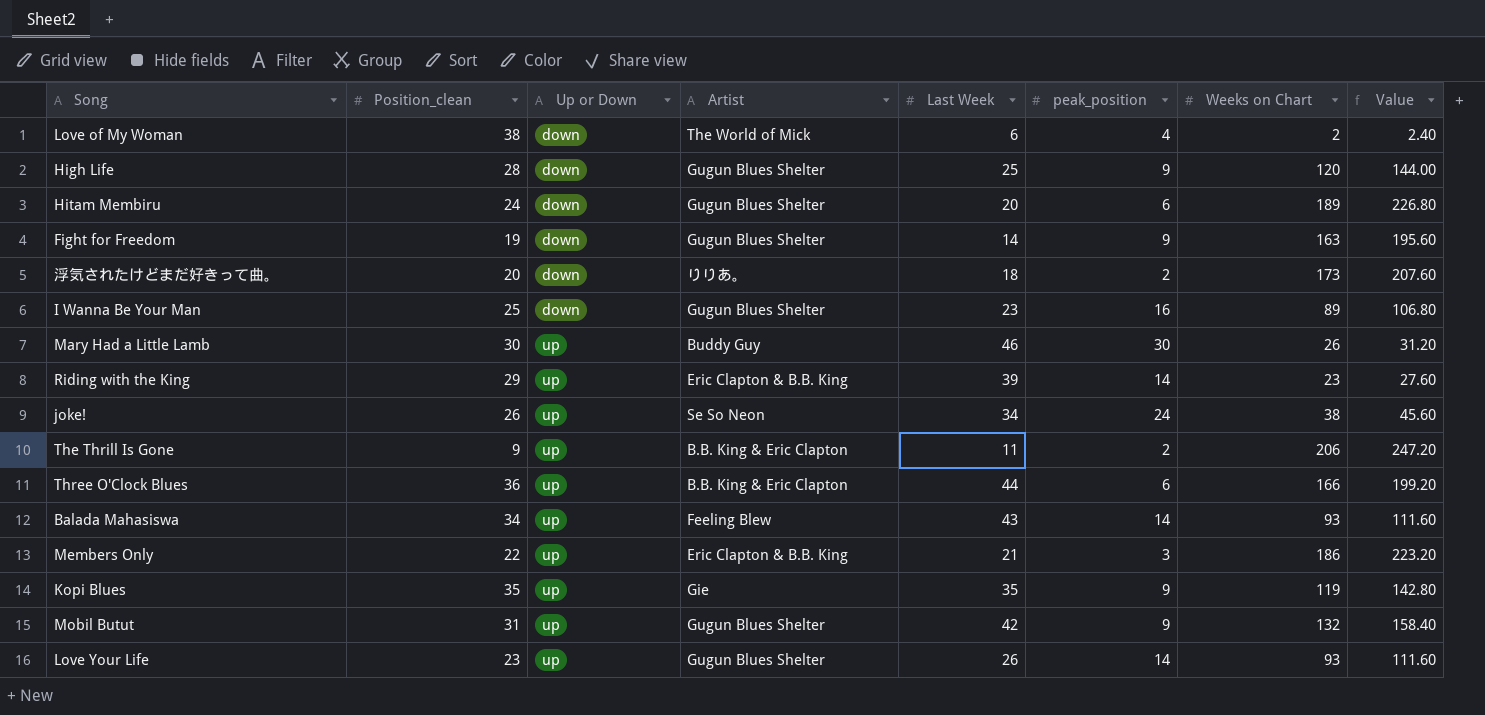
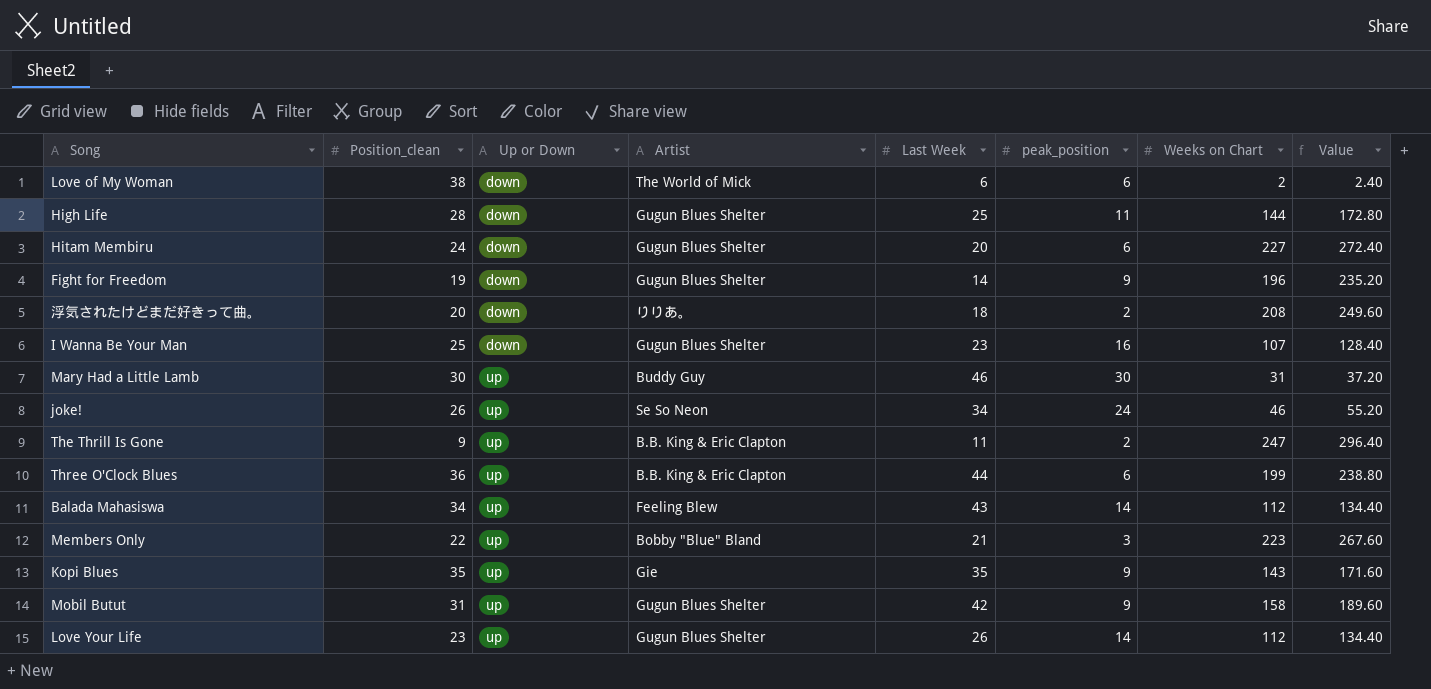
row Riding with the King: 29 | up | Eric Clapton & B.B. King | 39 | 14 | 23 | 27.60 -> none
Love of My Woman | peak_position: 4 -> 6
High Life | peak_position: 9 -> 11
High Life | Weeks on Chart: 120 -> 144
High Life | Value: 144.00 -> 172.80
Hitam Membiru | Weeks on Chart: 189 -> 227
Hitam Membiru | Value: 226.80 -> 272.40
Fight for Freedom | Weeks on Chart: 163 -> 196
Fight for Freedom | Value: 195.60 -> 235.20
浮気されたけどまだ好きって曲。 | Weeks on Chart: 173 -> 208
浮気されたけどまだ好きって曲。 | Value: 207.60 -> 249.60
I Wanna Be Your Man | Weeks on Chart: 89 -> 107
I Wanna Be Your Man | Value: 106.80 -> 128.40
Mary Had a Little Lamb | Weeks on Chart: 26 -> 31
Mary Had a Little Lamb | Value: 31.20 -> 37.20
joke! | Weeks on Chart: 38 -> 46
joke! | Value: 45.60 -> 55.20
The Thrill Is Gone | Weeks on Chart: 206 -> 247
The Thrill Is Gone | Value: 247.20 -> 296.40
Three O'Clock Blues | Weeks on Chart: 166 -> 199
Three O'Clock Blues | Value: 199.20 -> 238.80
Balada Mahasiswa | Weeks on Chart: 93 -> 112
Balada Mahasiswa | Value: 111.60 -> 134.40
Members Only | Artist: Eric Clapton & B.B. King -> Bobby "Blue" Bland
Members Only | Weeks on Chart: 186 -> 223
Members Only | Value: 223.20 -> 267.60
Kopi Blues | Weeks on Chart: 119 -> 143
Kopi Blues | Value: 142.80 -> 171.60
Mobil Butut | Weeks on Chart: 132 -> 158
Mobil Butut | Value: 158.40 -> 189.60
Love Your Life | Weeks on Chart: 93 -> 112
Love Your Life | Value: 111.60 -> 134.40

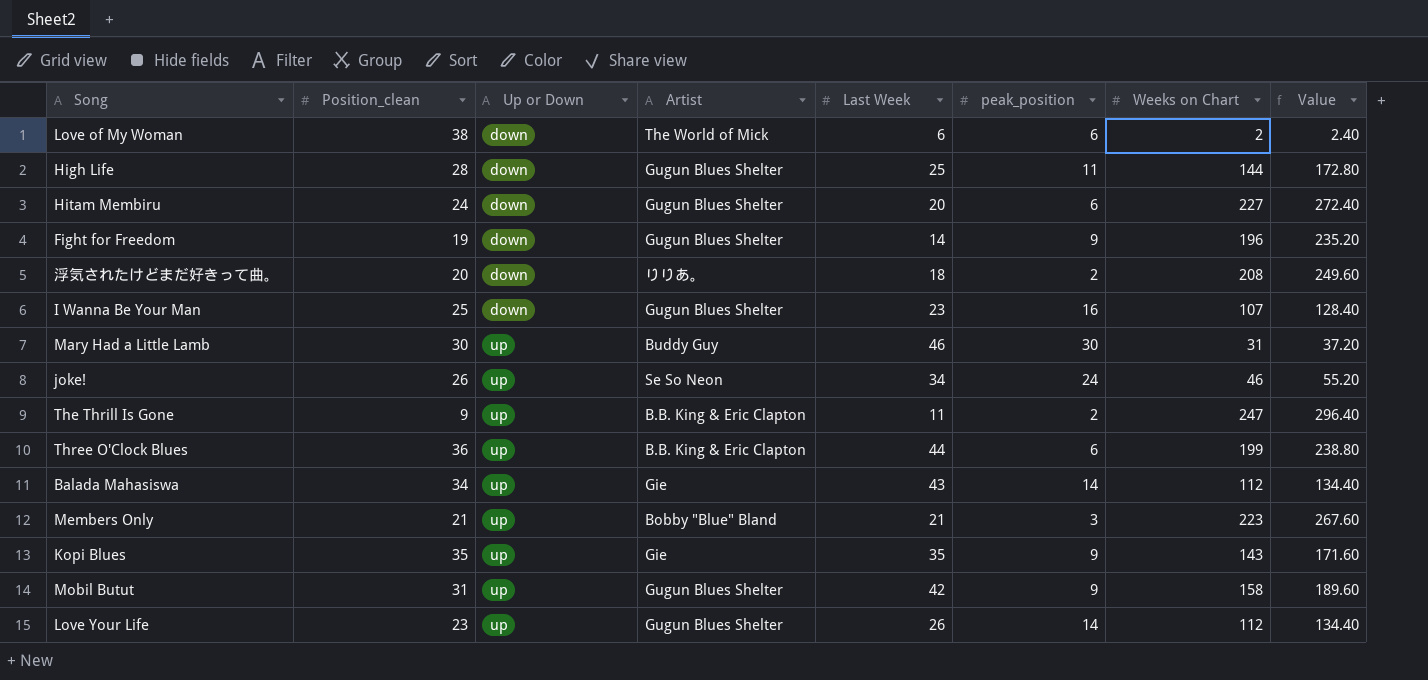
Balada Mahasiswa | Artist: Feeling Blew -> Gie
Members Only | Position_clean: 22 -> 21

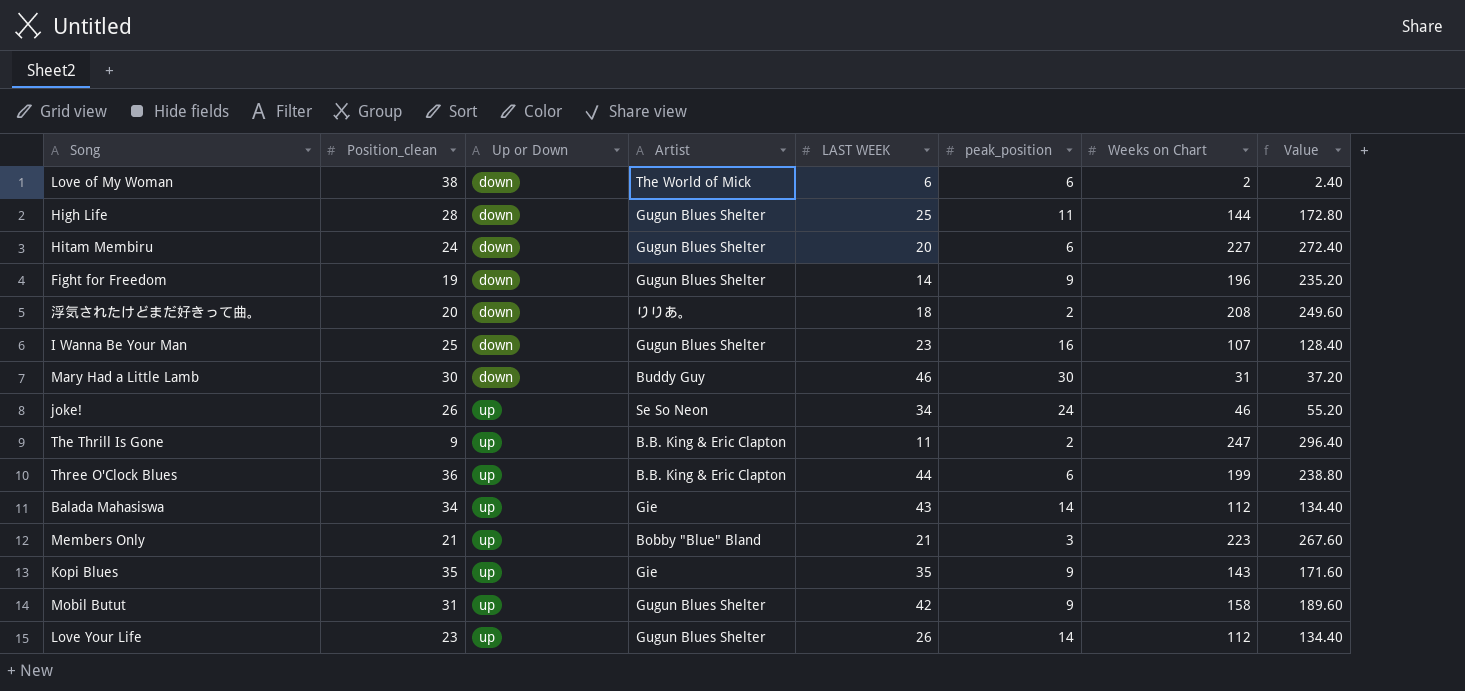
column name: Last Week -> LAST WEEK
Mary Had a Little Lamb | Up or Down: up -> down

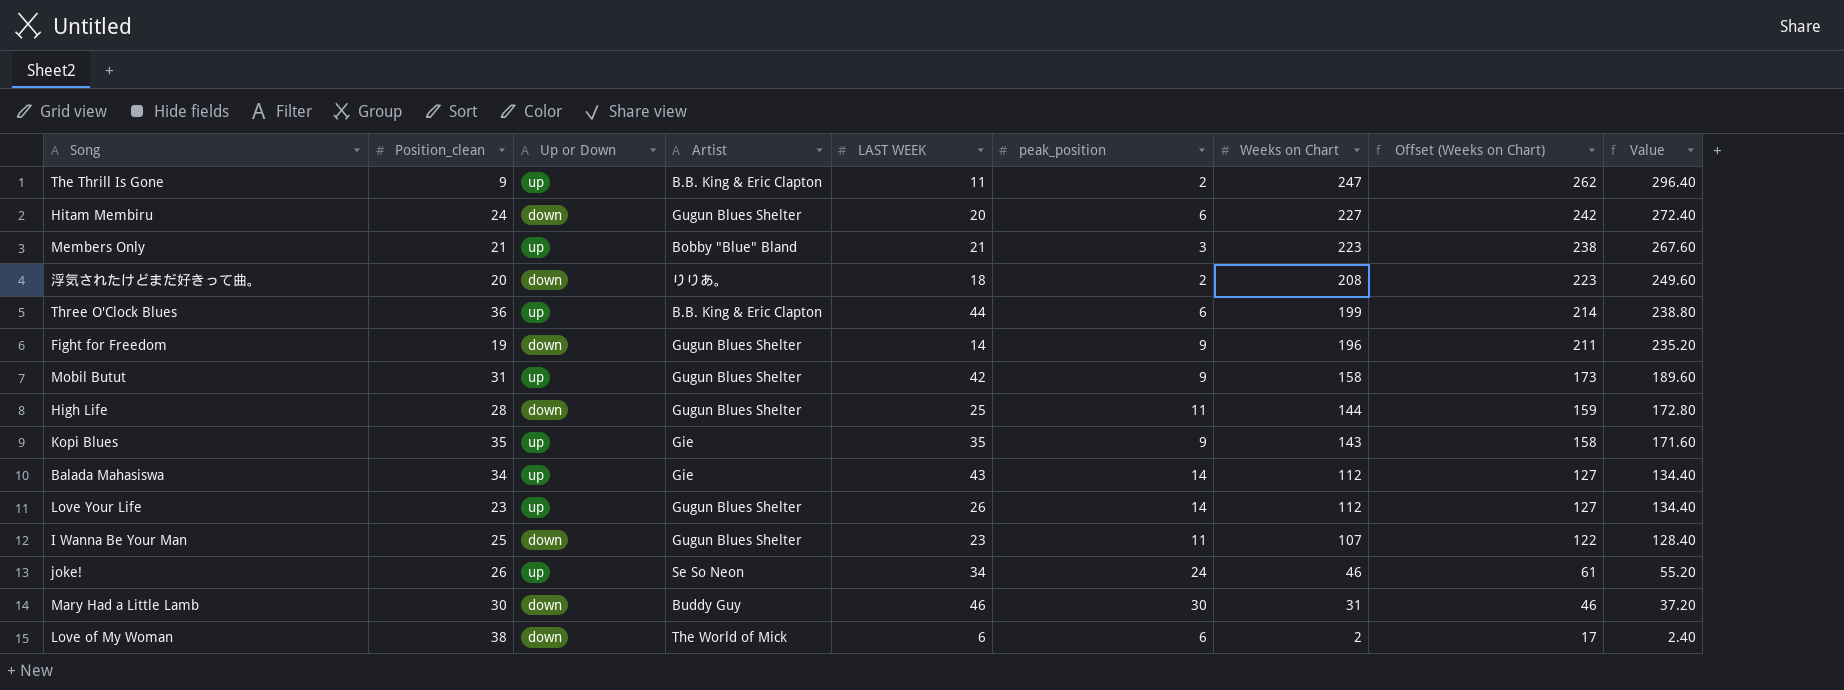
row order: Up or Down ascending -> Weeks on Chart descending
column Offset (Weeks on Chart) | formula: none -> [Weeks on Chart] + 15
I Wanna Be Your Man | peak_position: 16 -> 11

